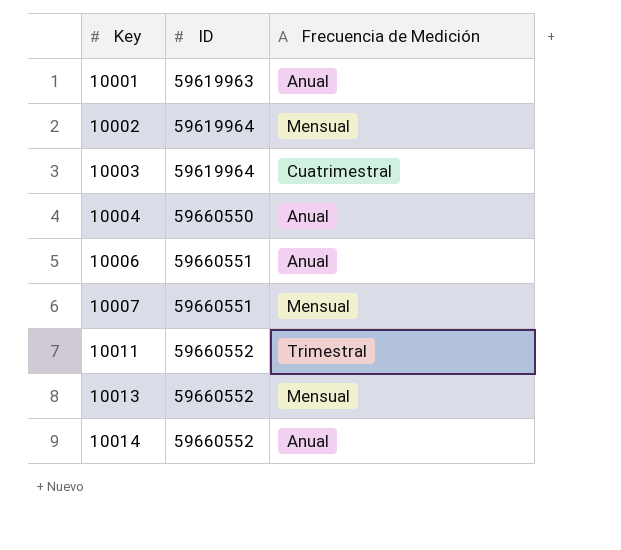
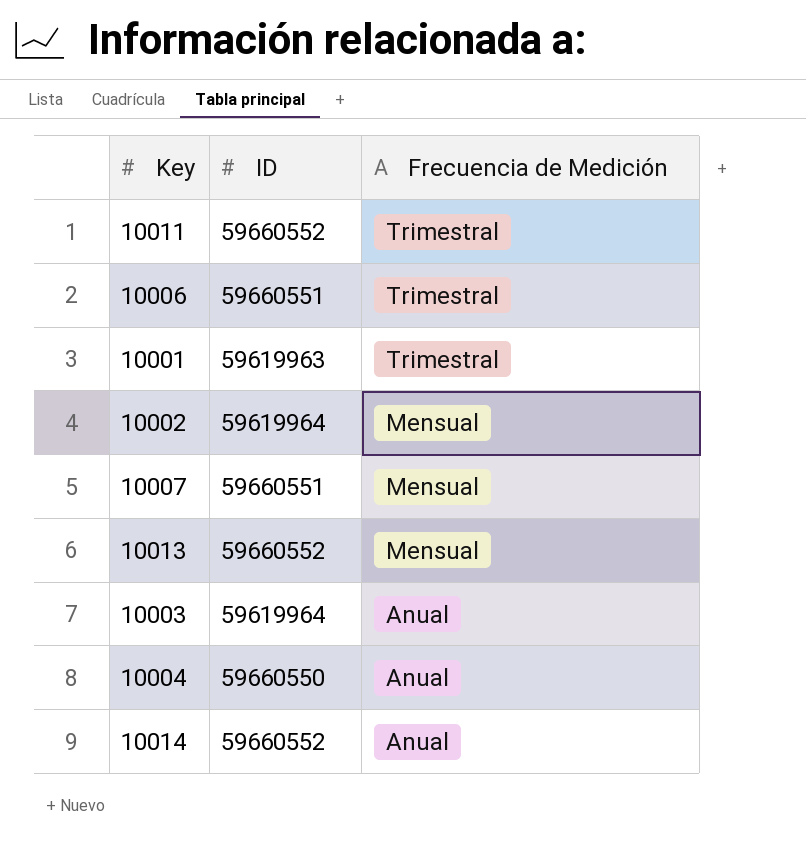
row order: Key ascending -> Frecuencia de Medición descending
10006 | Frecuencia de Medición: Anual -> Trimestral
10001 | Frecuencia de Medición: Anual -> Trimestral
10003 | Frecuencia de Medición: Cuatrimestral -> Anual

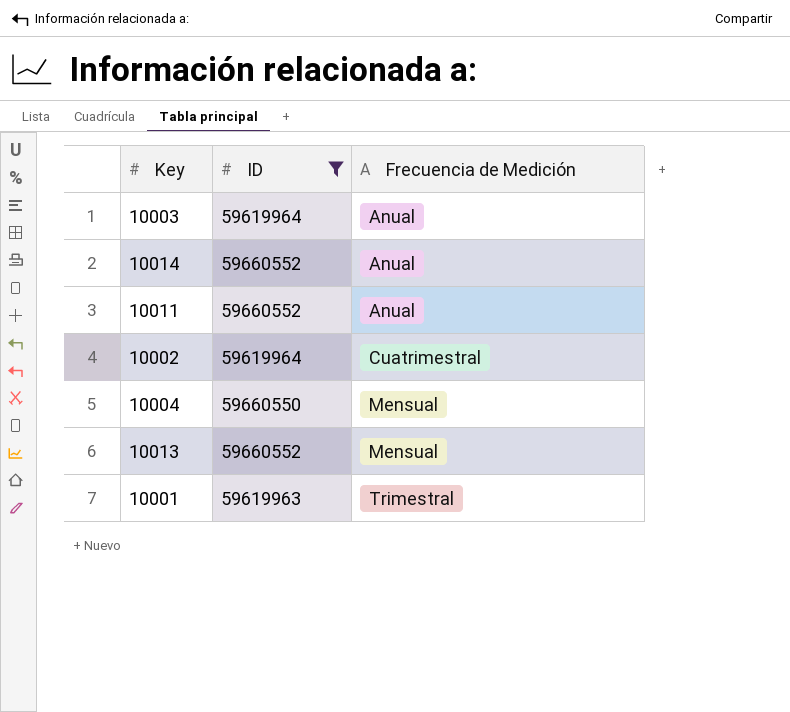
filter: none -> ID != 59660551
row order: Frecuencia de Medición descending -> Frecuencia de Medición ascending
10011 | Frecuencia de Medición: Trimestral -> Anual
10002 | Frecuencia de Medición: Mensual -> Cuatrimestral
10004 | Frecuencia de Medición: Anual -> Mensual

